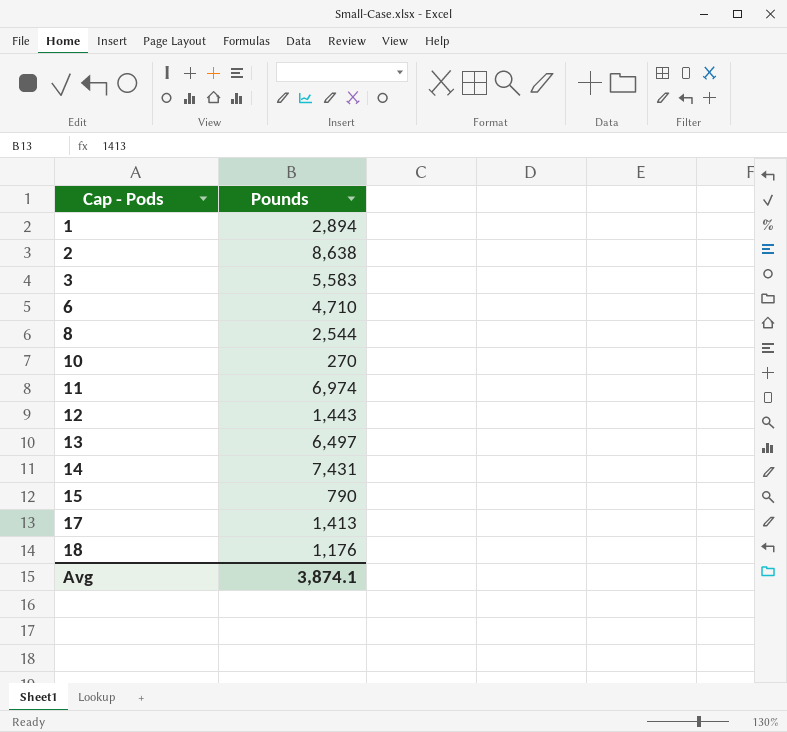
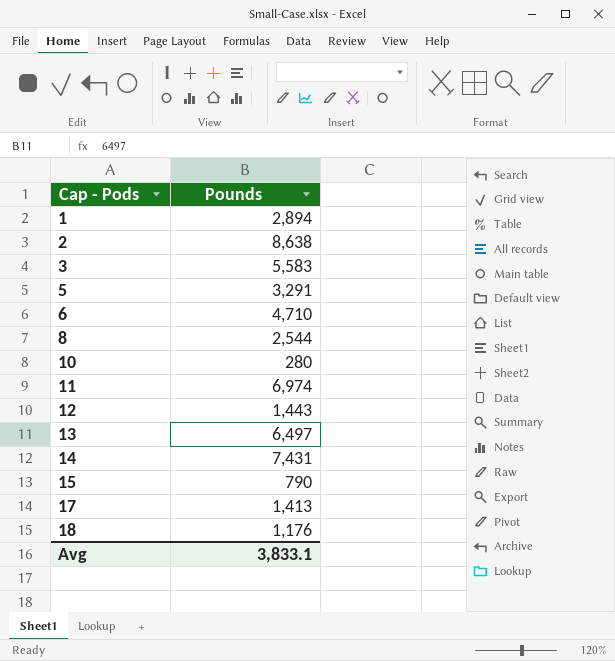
row 5: none -> 3,291
10 | Pounds: 270 -> 280
Avg | Pounds: 3,874.1 -> 3,833.1

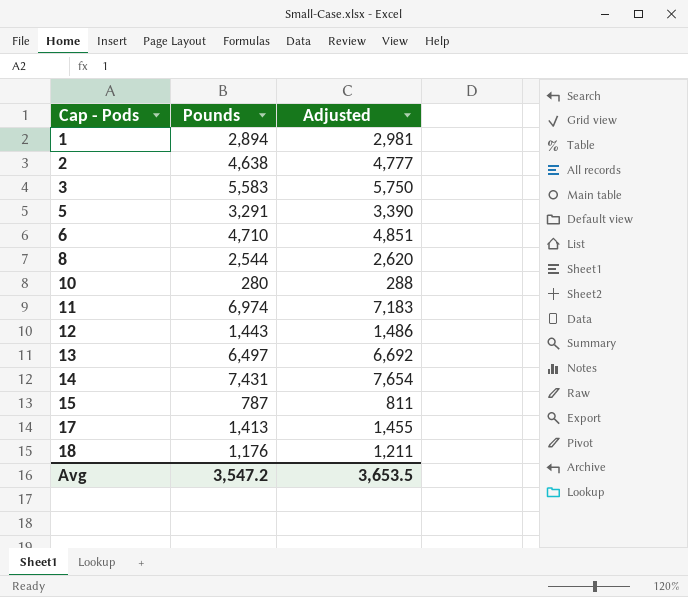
column Adjusted | formula: none -> [Pounds] * 1.03
2 | Pounds: 8,638 -> 4,638
15 | Pounds: 790 -> 787
Avg | Pounds: 3,833.1 -> 3,547.2

